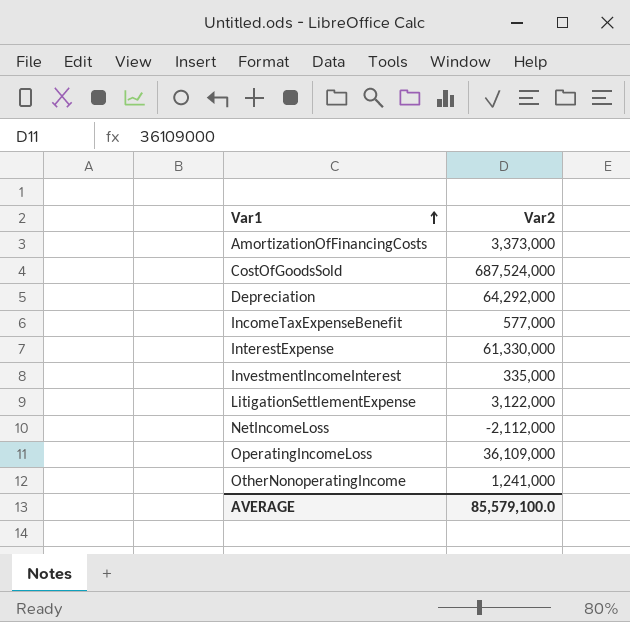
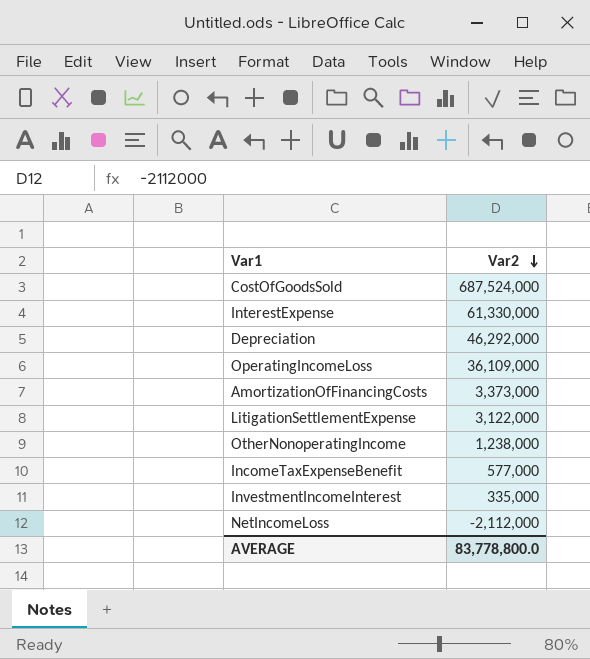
row order: Var1 ascending -> Var2 descending
Depreciation | Var2: 64,292,000 -> 46,292,000
OtherNonoperatingIncome | Var2: 1,241,000 -> 1,238,000
AVERAGE | Var2: 85,579,100.0 -> 83,778,800.0

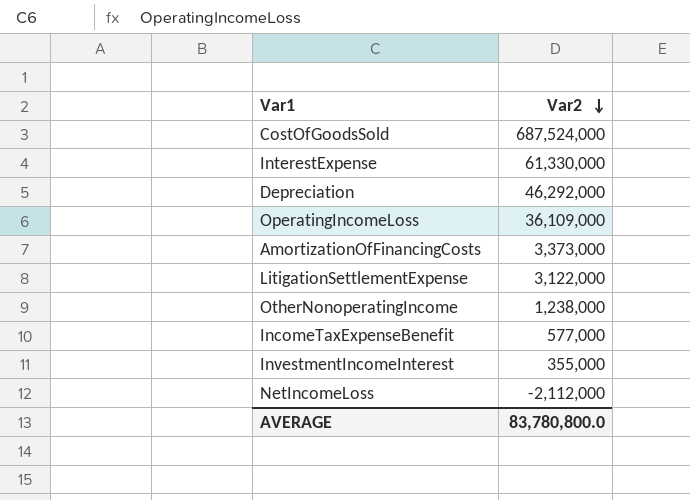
InvestmentIncomeInterest | Var2: 335,000 -> 355,000
AVERAGE | Var2: 83,778,800.0 -> 83,780,800.0

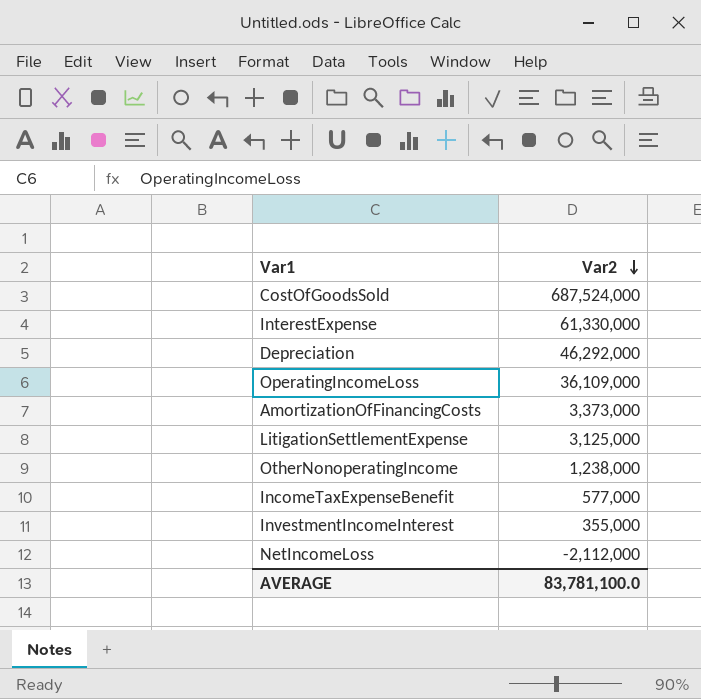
LitigationSettlementExpense | Var2: 3,122,000 -> 3,125,000
AVERAGE | Var2: 83,780,800.0 -> 83,781,100.0

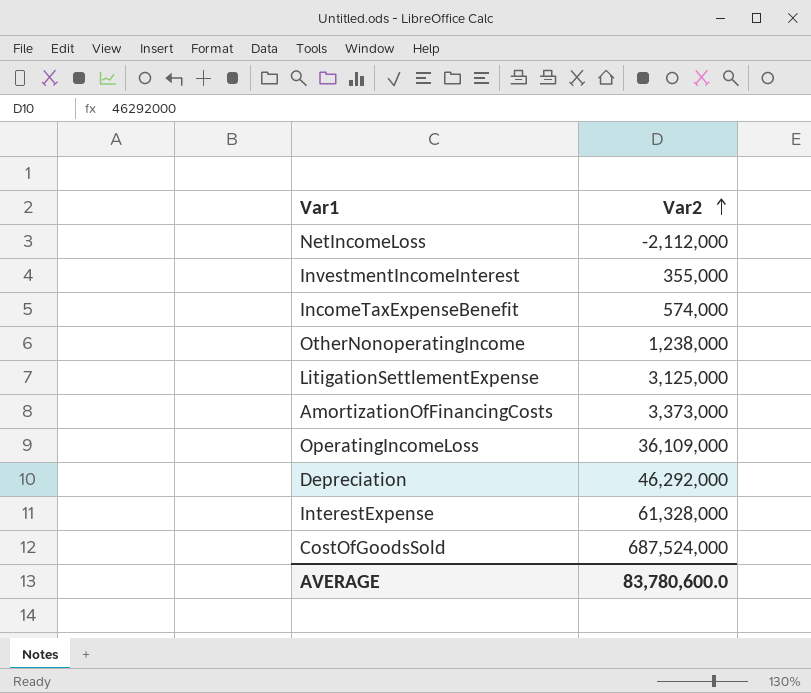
row order: Var2 descending -> Var2 ascending
IncomeTaxExpenseBenefit | Var2: 577,000 -> 574,000
InterestExpense | Var2: 61,330,000 -> 61,328,000
AVERAGE | Var2: 83,781,100.0 -> 83,780,600.0

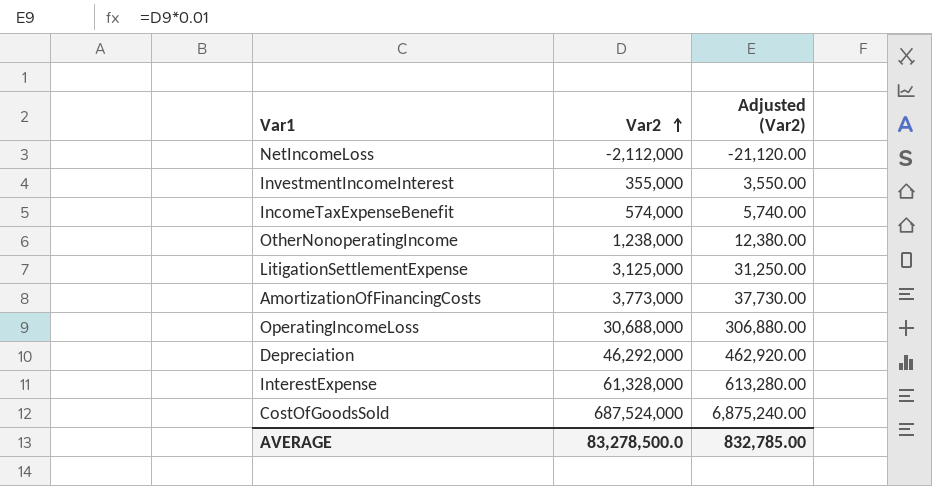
column Adjusted (Var2) | formula: none -> [Var2] * 0.01
AmortizationOfFinancingCosts | Var2: 3,373,000 -> 3,773,000
OperatingIncomeLoss | Var2: 36,109,000 -> 30,688,000
AVERAGE | Var2: 83,780,600.0 -> 83,278,500.0

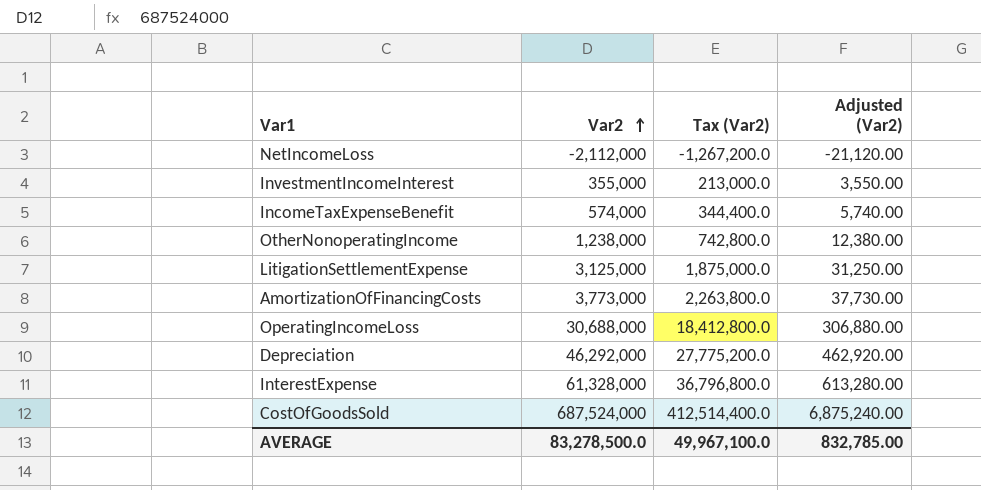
column Tax (Var2) | formula: none -> [Var2] * 0.6

